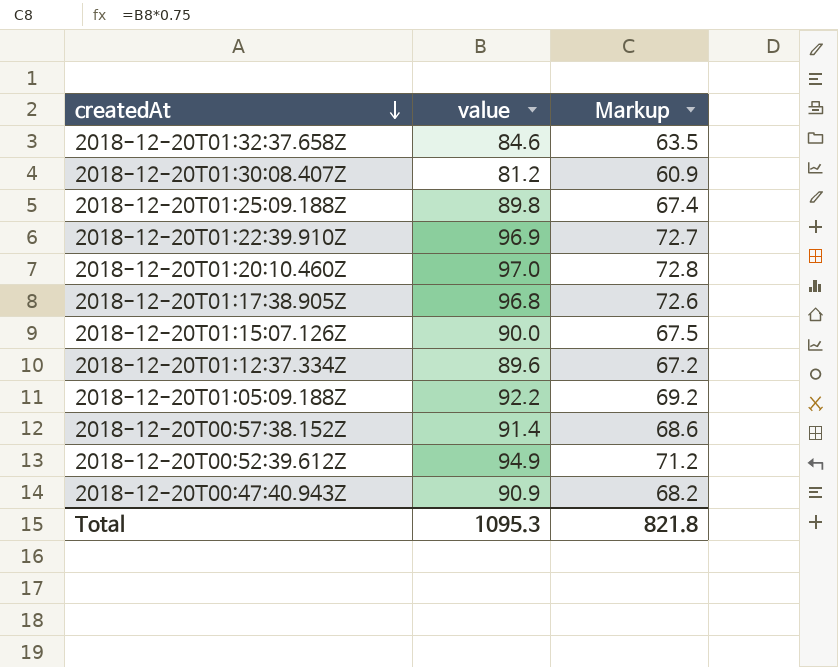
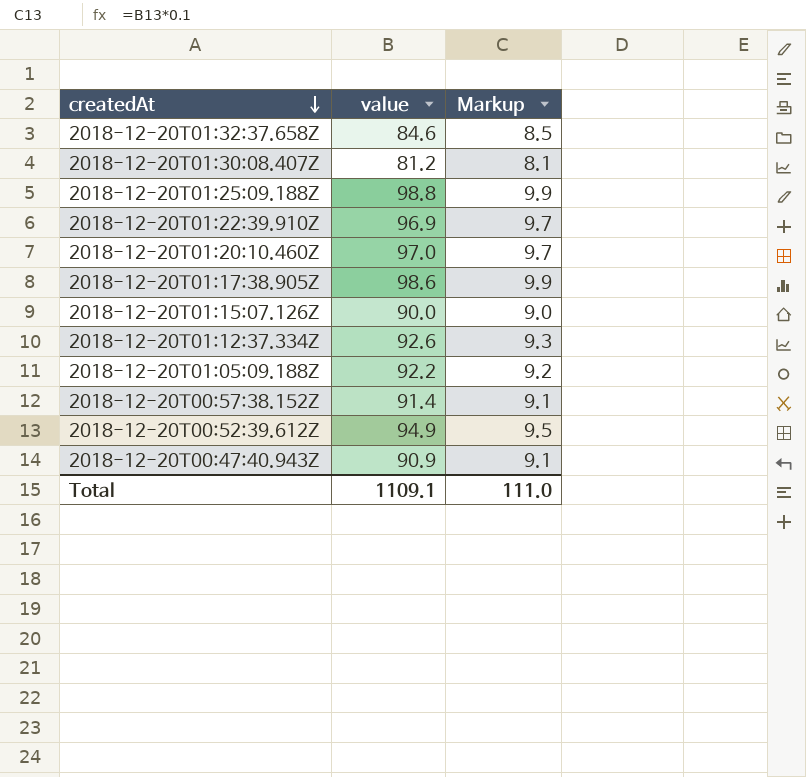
column Markup | formula: [value] * 0.75 -> [value] * 0.1
2018-12-20T01:25:09.188Z | value: 89.8 -> 98.8
2018-12-20T01:17:38.905Z | value: 96.8 -> 98.6
2018-12-20T01:12:37.334Z | value: 89.6 -> 92.6
Total | value: 1095.3 -> 1109.1
Total | Markup: 821.8 -> 111.0

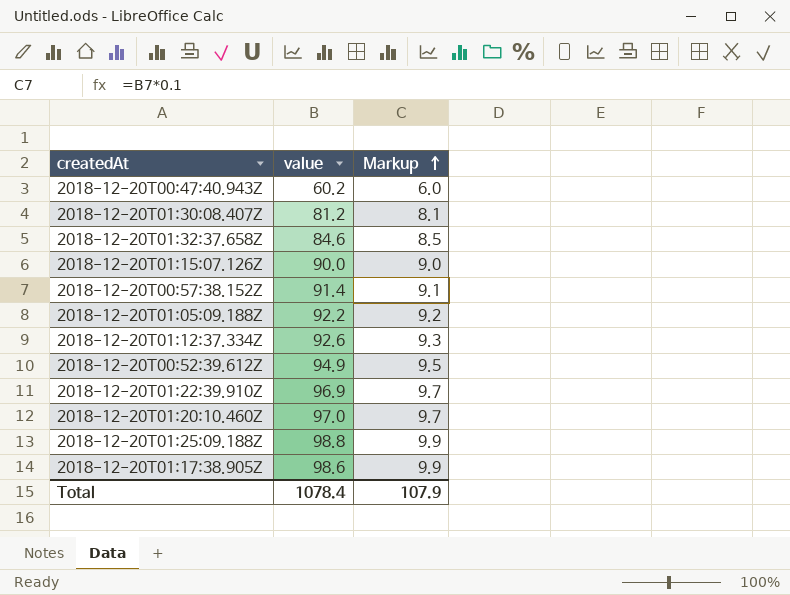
row order: createdAt descending -> Markup ascending
2018-12-20T00:47:40.943Z | value: 90.9 -> 60.2
2018-12-20T00:47:40.943Z | Markup: 9.1 -> 6.0
Total | value: 1109.1 -> 1078.4
Total | Markup: 111.0 -> 107.9

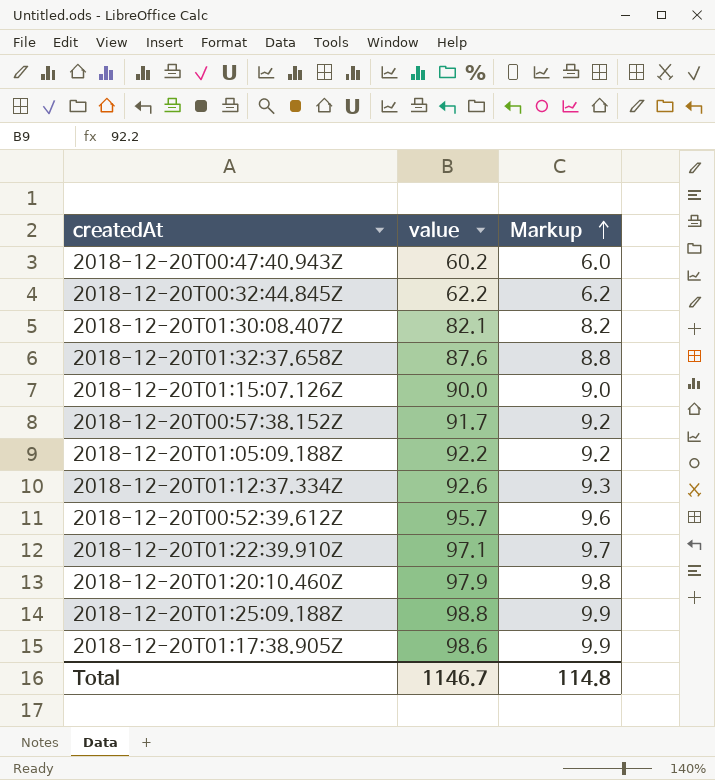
row 2018-12-20T00:32:44.845Z: none -> 62.2 | 6.2
2018-12-20T01:30:08.407Z | value: 81.2 -> 82.1
2018-12-20T01:30:08.407Z | Markup: 8.1 -> 8.2
2018-12-20T01:32:37.658Z | value: 84.6 -> 87.6
2018-12-20T01:32:37.658Z | Markup: 8.5 -> 8.8
2018-12-20T00:57:38.152Z | value: 91.4 -> 91.7
2018-12-20T00:57:38.152Z | Markup: 9.1 -> 9.2
2018-12-20T00:52:39.612Z | value: 94.9 -> 95.7
2018-12-20T00:52:39.612Z | Markup: 9.5 -> 9.6
2018-12-20T01:22:39.910Z | value: 96.9 -> 97.1
2018-12-20T01:20:10.460Z | value: 97.0 -> 97.9
2018-12-20T01:20:10.460Z | Markup: 9.7 -> 9.8
Total | value: 1078.4 -> 1146.7
Total | Markup: 107.9 -> 114.8

